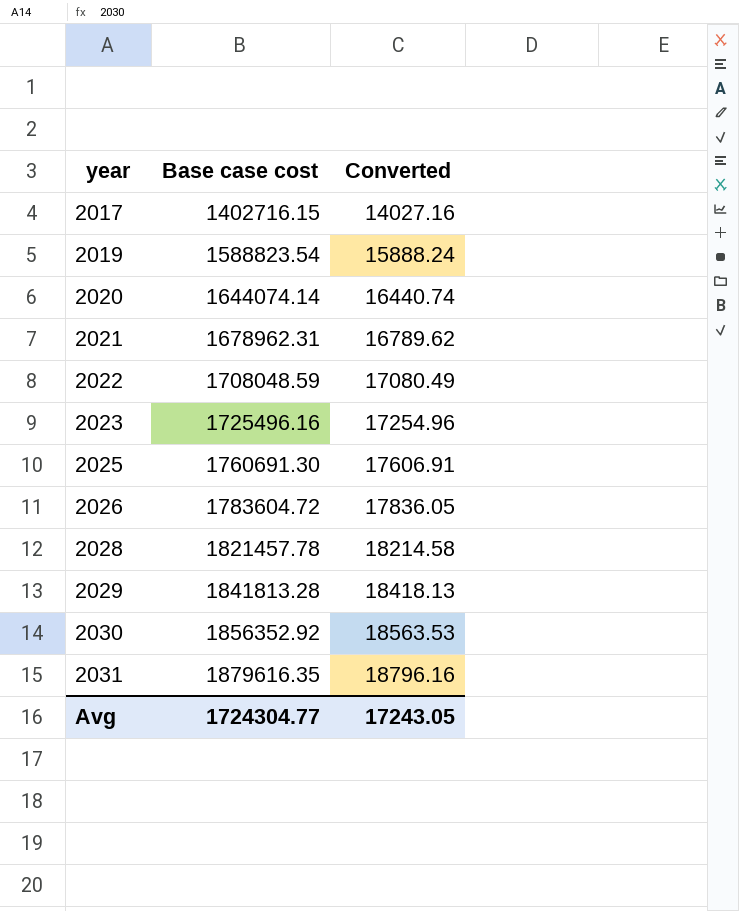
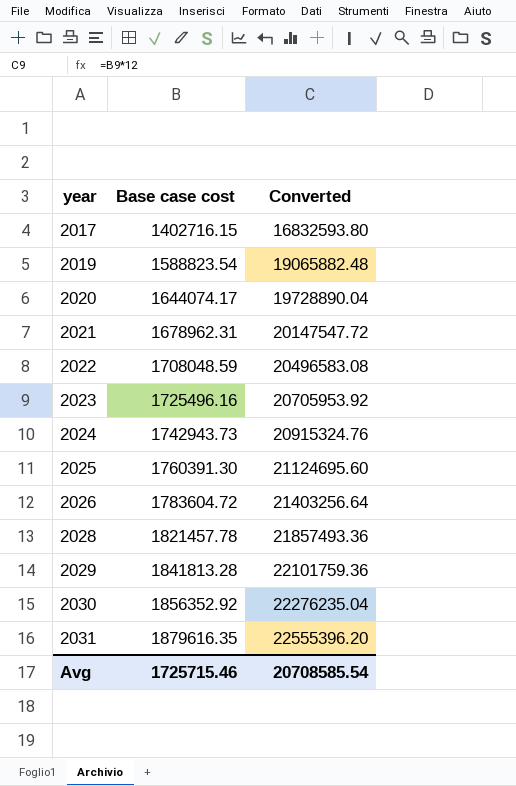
column Converted | formula: [Base case cost] * 0.01 -> [Base case cost] * 12
2020 | Base case cost: 1644074.14 -> 1644074.17
row 2024: none -> 1742943.73 | 20915324.76
2025 | Base case cost: 1760691.30 -> 1760391.30
Avg | Base case cost: 1724304.77 -> 1725715.46
Avg | Converted: 17243.05 -> 20708585.54

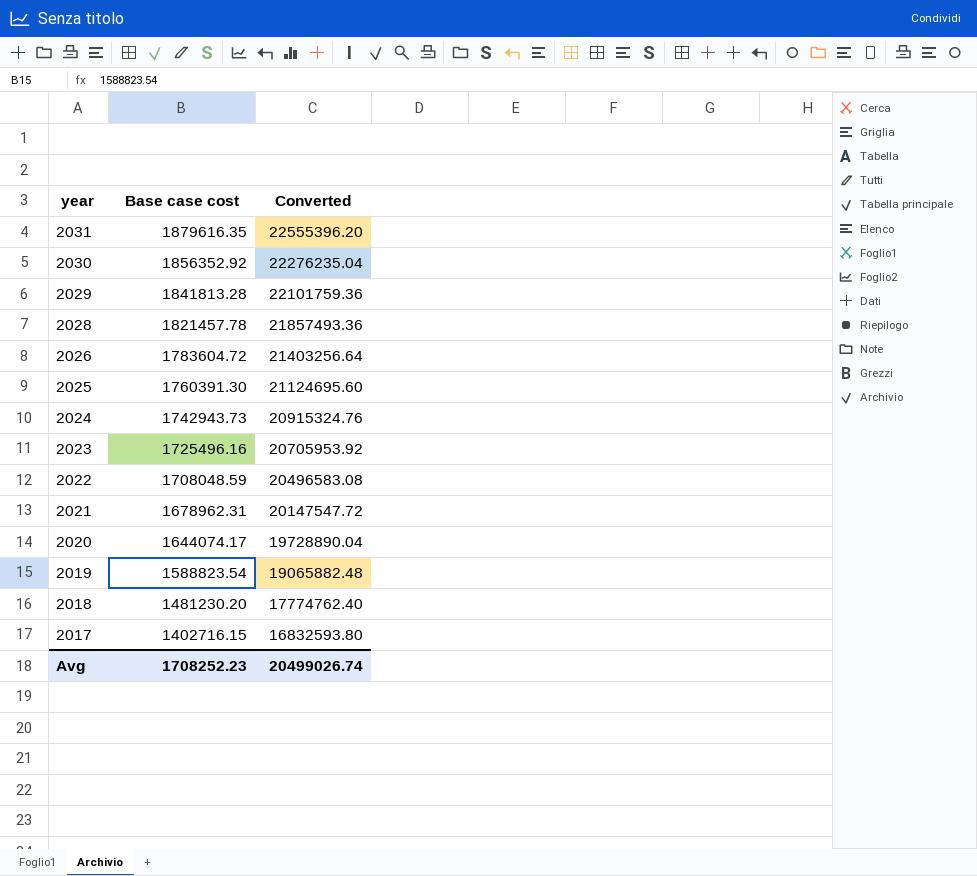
row order: year ascending -> year descending
row 2018: none -> 1481230.20 | 17774762.40
Avg | Base case cost: 1725715.46 -> 1708252.23
Avg | Converted: 20708585.54 -> 20499026.74

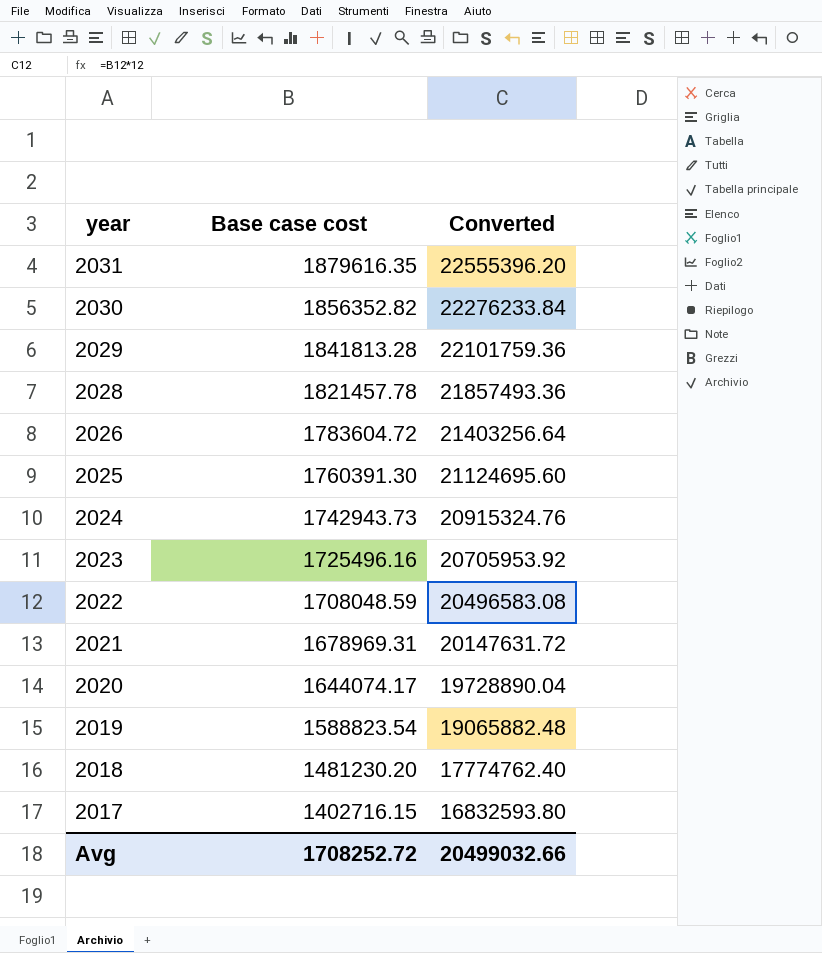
2030 | Base case cost: 1856352.92 -> 1856352.82
2030 | Converted: 22276235.04 -> 22276233.84
2021 | Base case cost: 1678962.31 -> 1678969.31
2021 | Converted: 20147547.72 -> 20147631.72
Avg | Base case cost: 1708252.23 -> 1708252.72
Avg | Converted: 20499026.74 -> 20499032.66

